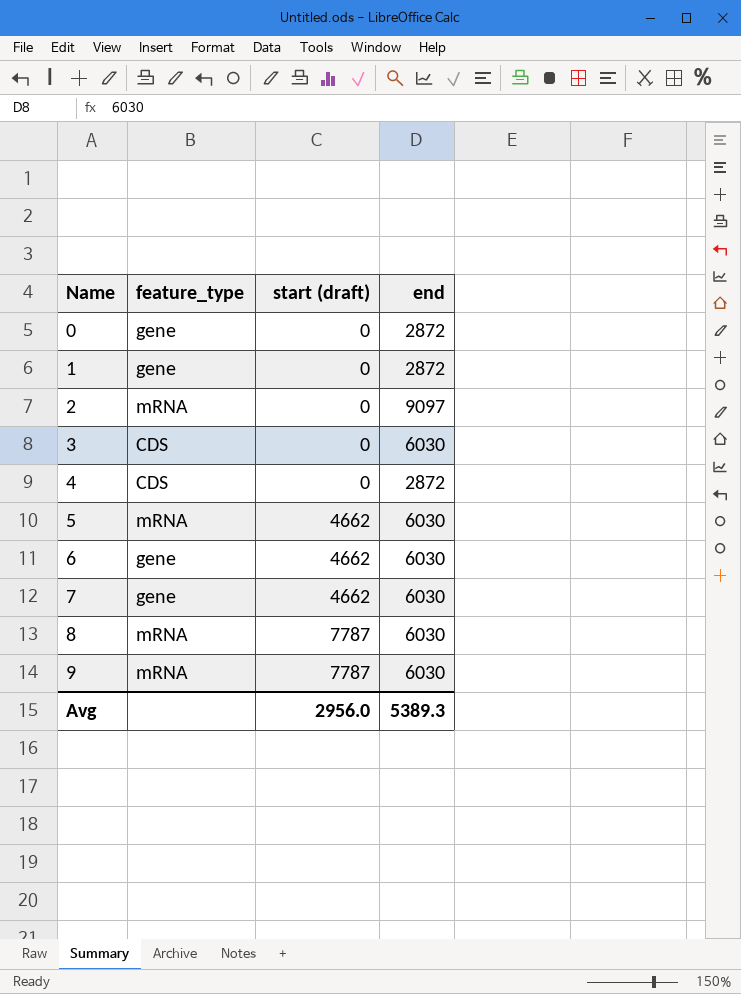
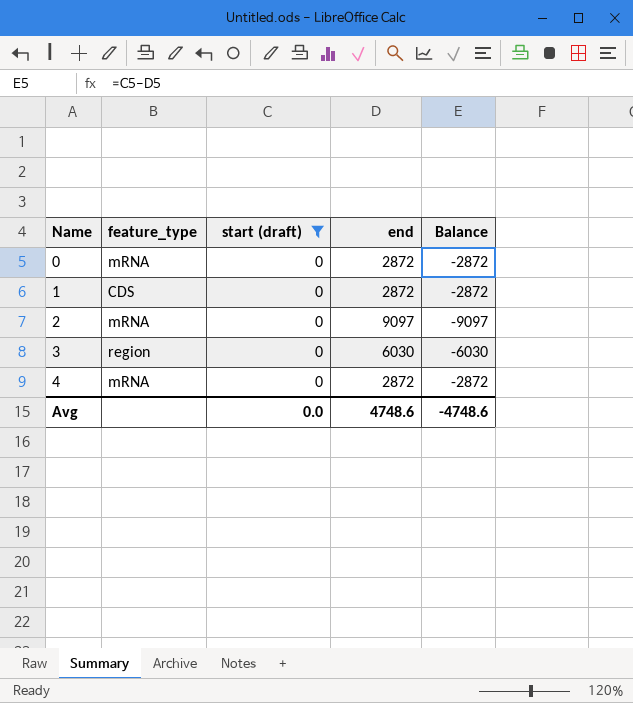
filter: none -> start (draft) = 0
column Balance | formula: none -> [start (draft)] - [end]
0 | feature_type: gene -> mRNA
1 | feature_type: gene -> CDS
3 | feature_type: CDS -> region
4 | feature_type: CDS -> mRNA
Avg | start (draft): 2956.0 -> 0.0
Avg | end: 5389.3 -> 4748.6

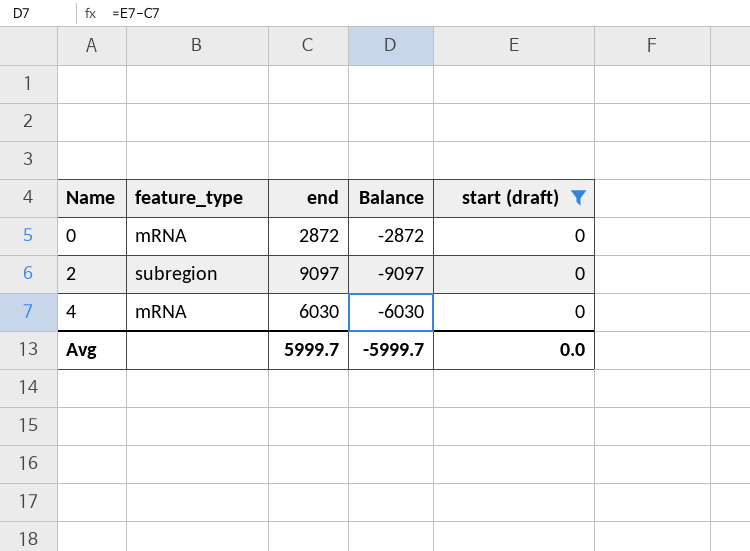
column start (draft) | position: 3 -> 5
row 1: CDS | 0 | 2872 | -2872 -> none
row 3: region | 0 | 6030 | -6030 -> none
2 | feature_type: mRNA -> subregion
4 | end: 2872 -> 6030
4 | Balance: -2872 -> -6030
Avg | end: 4748.6 -> 5999.7
Avg | Balance: -4748.6 -> -5999.7

